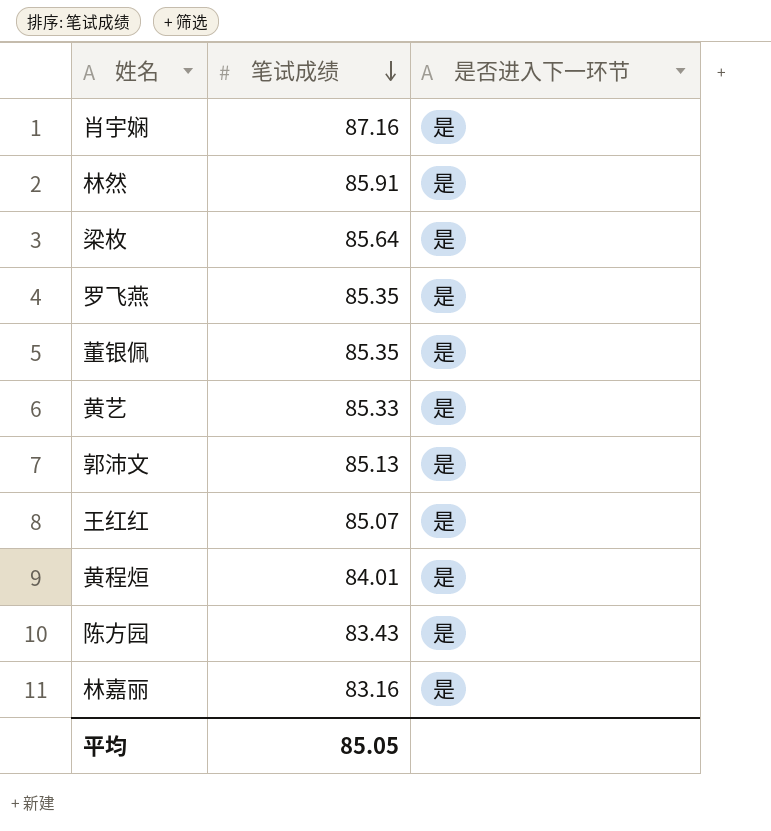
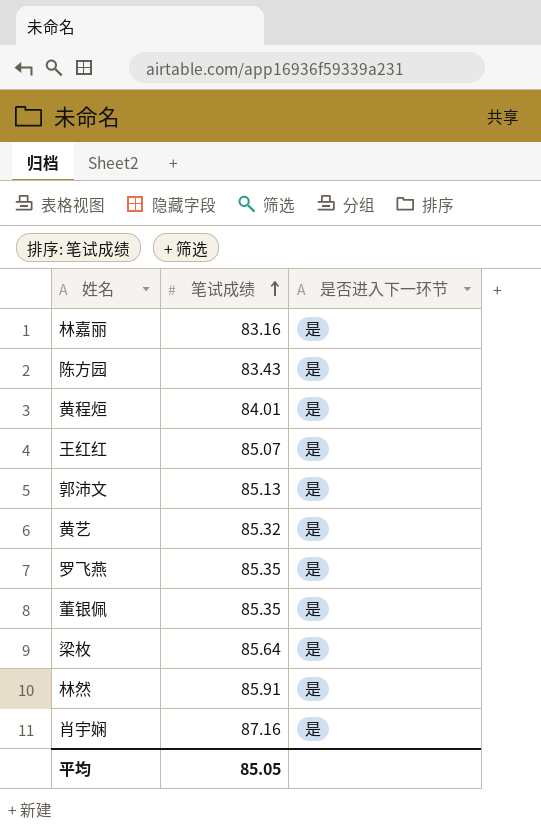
row order: 笔试成绩 descending -> 笔试成绩 ascending
黄艺 | 笔试成绩: 85.33 -> 85.32

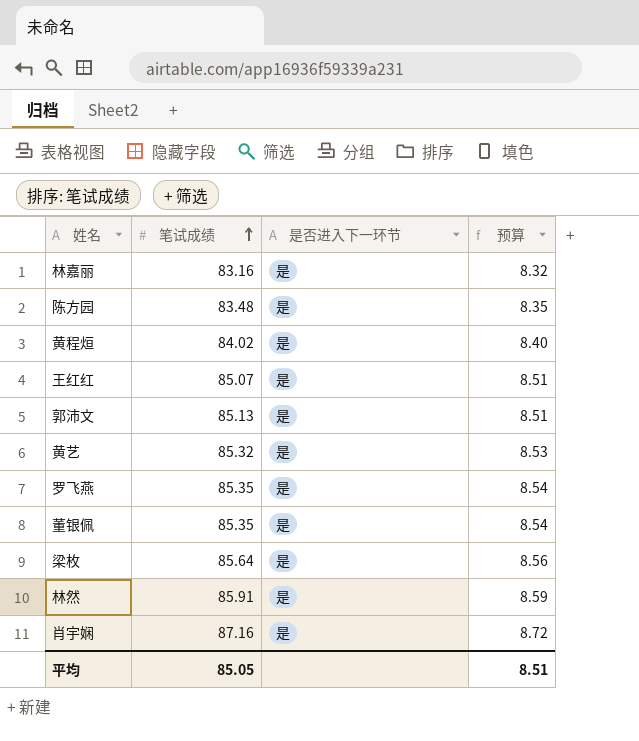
column 预算 | formula: none -> [笔试成绩] * 0.1
陈方园 | 笔试成绩: 83.43 -> 83.48
黄程烜 | 笔试成绩: 84.01 -> 84.02

